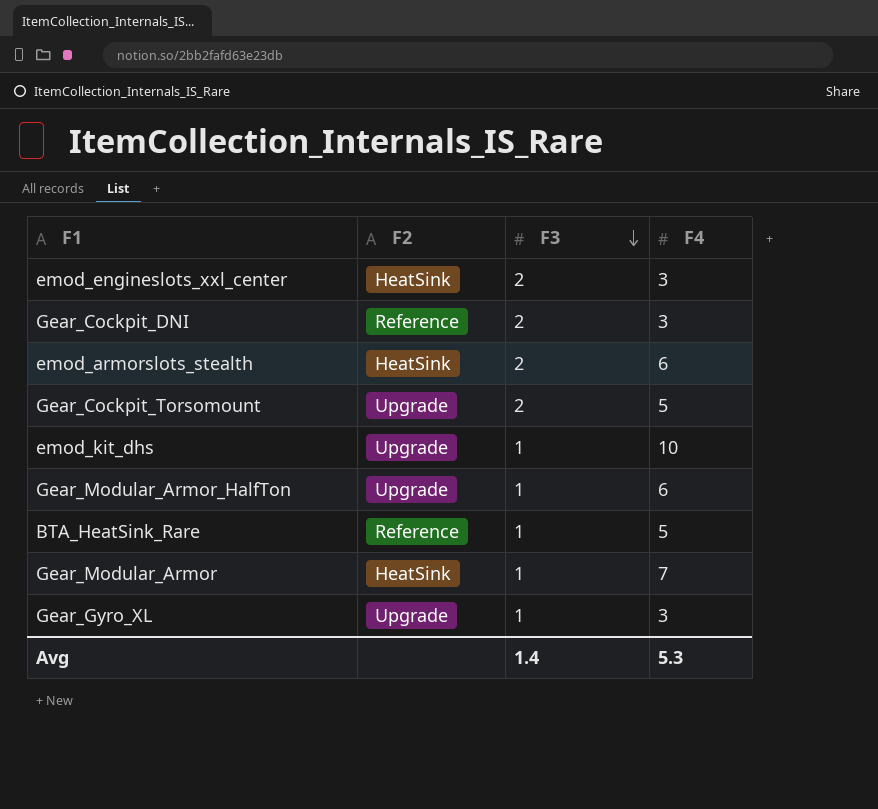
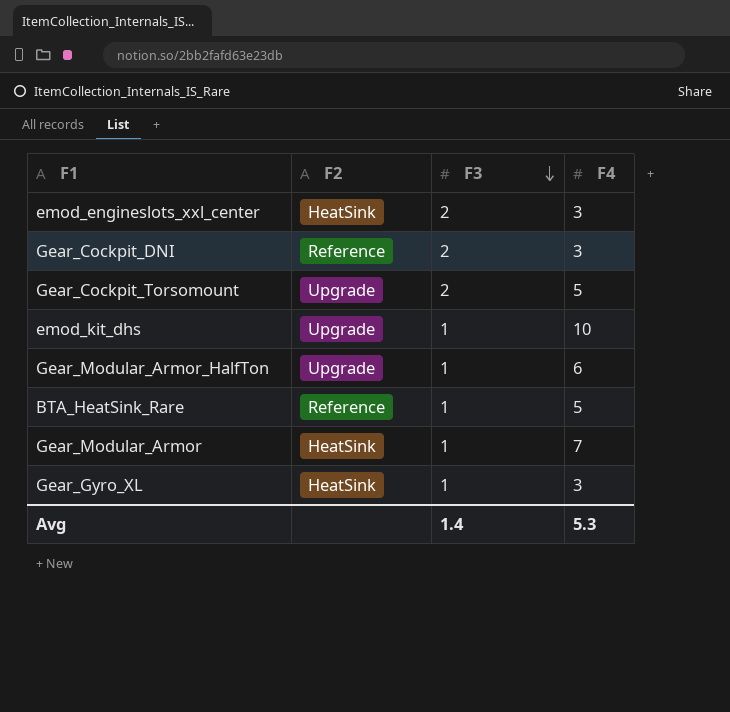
row emod_armorslots_stealth: HeatSink | 2 | 6 -> none
Gear_Gyro_XL | F2: Upgrade -> HeatSink

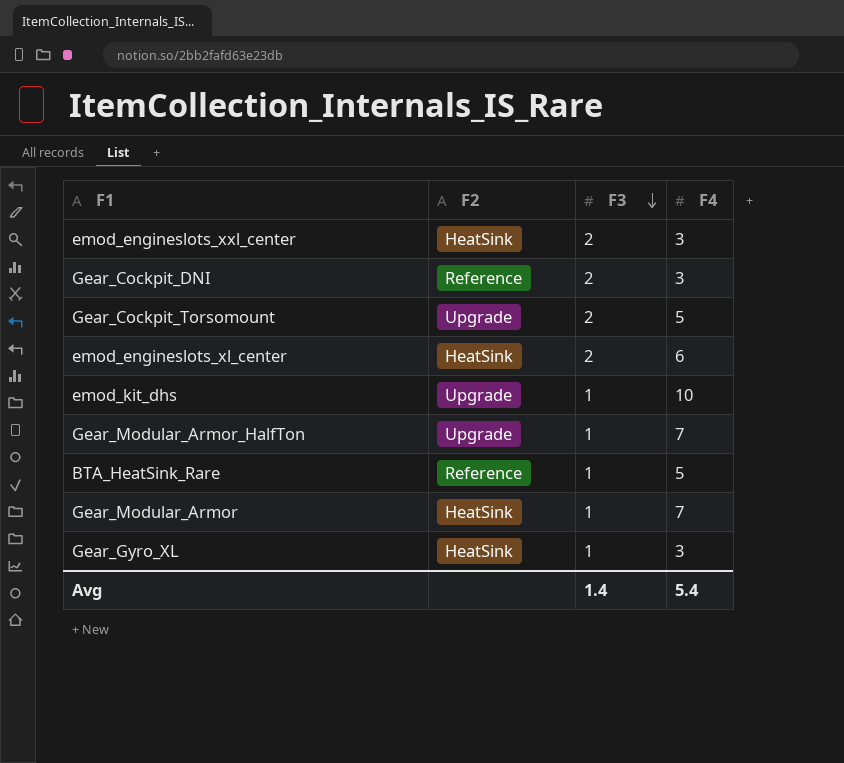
row emod_engineslots_xl_center: none -> HeatSink | 2 | 6
Gear_Modular_Armor_HalfTon | F4: 6 -> 7
Avg | F4: 5.3 -> 5.4

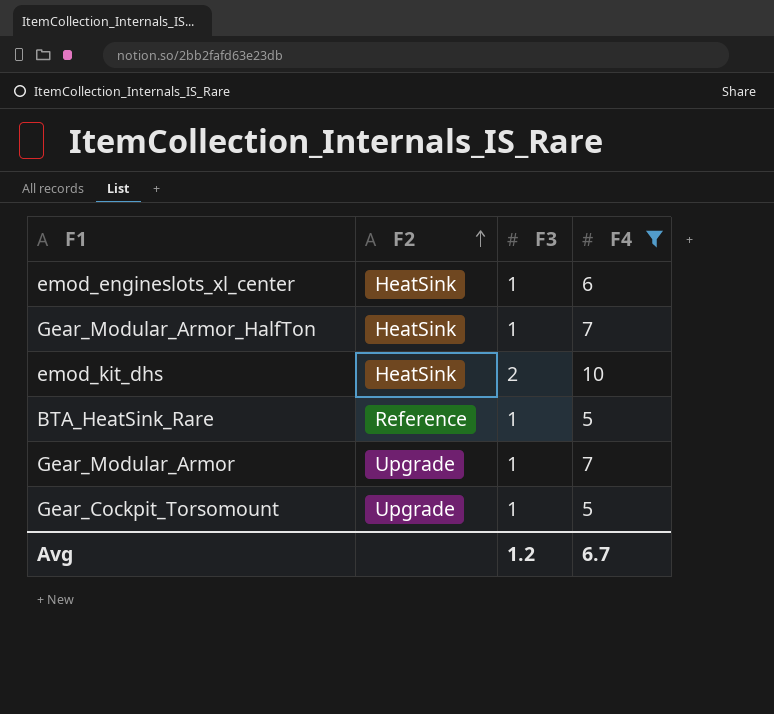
filter: none -> F4 != 3
row order: F3 descending -> F2 ascending
emod_engineslots_xl_center | F3: 2 -> 1
Gear_Modular_Armor_HalfTon | F2: Upgrade -> HeatSink
emod_kit_dhs | F2: Upgrade -> HeatSink
emod_kit_dhs | F3: 1 -> 2
Gear_Modular_Armor | F2: HeatSink -> Upgrade
Gear_Cockpit_Torsomount | F3: 2 -> 1
Avg | F3: 1.4 -> 1.2
Avg | F4: 5.4 -> 6.7

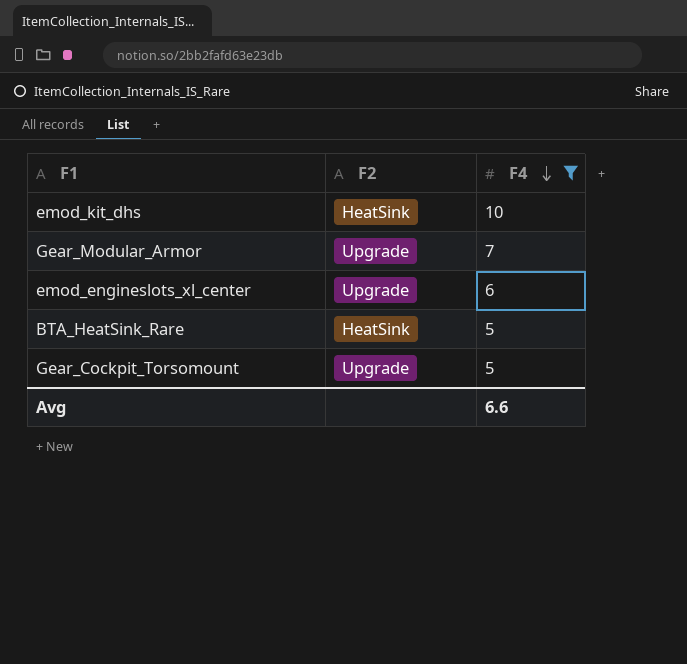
row order: F2 ascending -> F4 descending
column F3 | position: 3 -> none
row Gear_Modular_Armor_HalfTon: HeatSink | 1 | 7 -> none
emod_engineslots_xl_center | F2: HeatSink -> Upgrade
BTA_HeatSink_Rare | F2: Reference -> HeatSink
Avg | F4: 6.7 -> 6.6

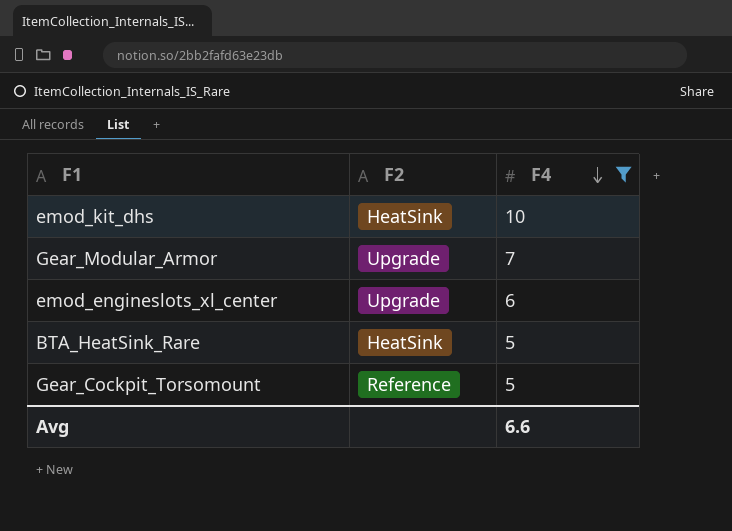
Gear_Cockpit_Torsomount | F2: Upgrade -> Reference

